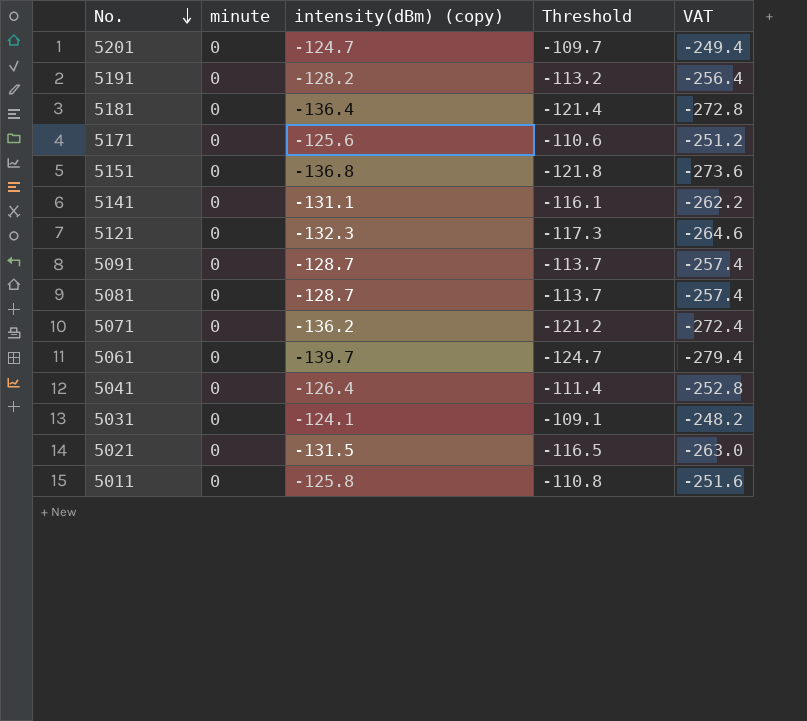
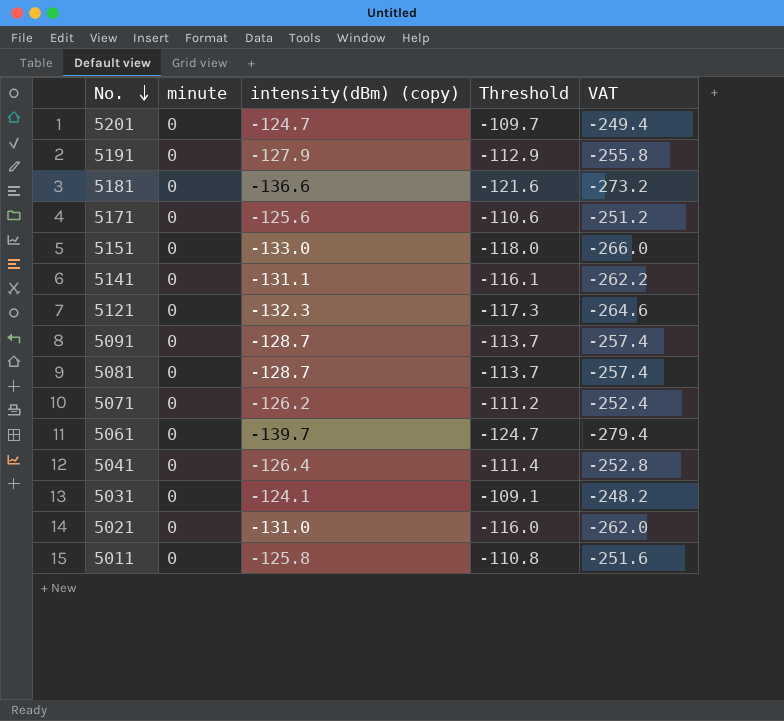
5191 | intensity(dBm) (copy): -128.2 -> -127.9
5191 | Threshold: -113.2 -> -112.9
5191 | VAT: -256.4 -> -255.8
5181 | intensity(dBm) (copy): -136.4 -> -136.6
5181 | Threshold: -121.4 -> -121.6
5181 | VAT: -272.8 -> -273.2
5151 | intensity(dBm) (copy): -136.8 -> -133.0
5151 | Threshold: -121.8 -> -118.0
5151 | VAT: -273.6 -> -266.0
5071 | intensity(dBm) (copy): -136.2 -> -126.2
5071 | Threshold: -121.2 -> -111.2
5071 | VAT: -272.4 -> -252.4
5021 | intensity(dBm) (copy): -131.5 -> -131.0
5021 | Threshold: -116.5 -> -116.0
5021 | VAT: -263.0 -> -262.0

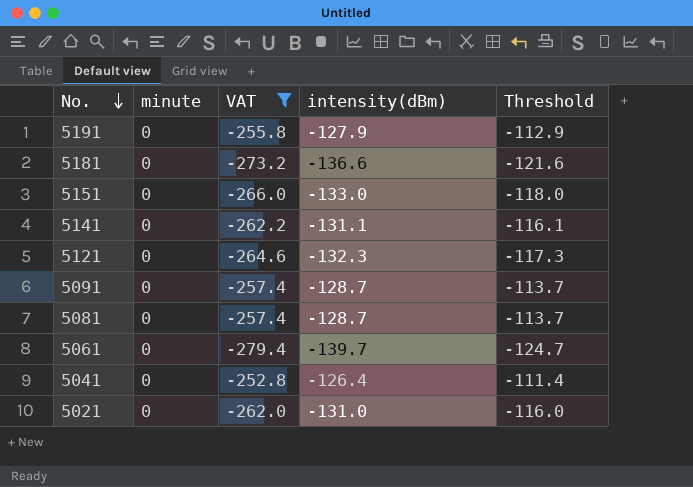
filter: none -> VAT <= -252.8
column VAT | position: 5 -> 3
column name: intensity(dBm) (copy) -> intensity(dBm)

